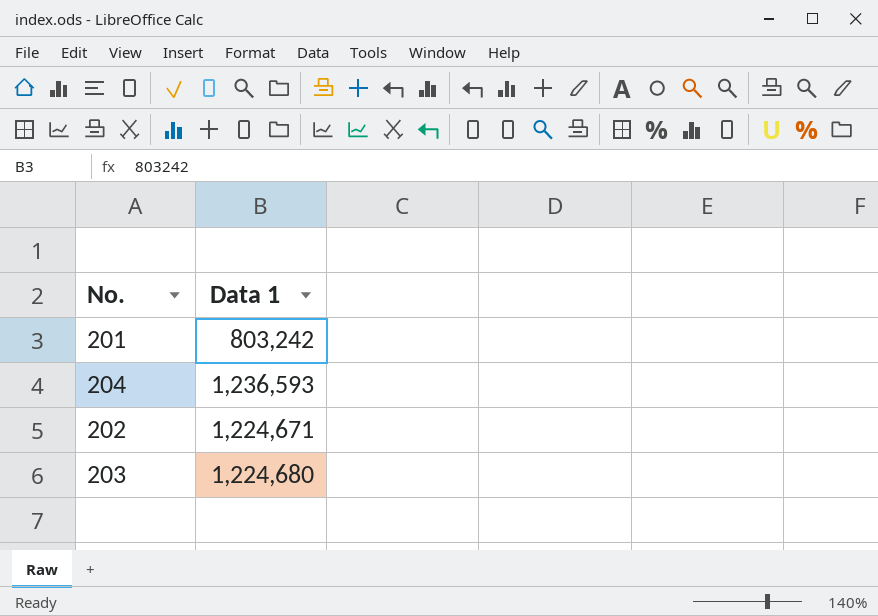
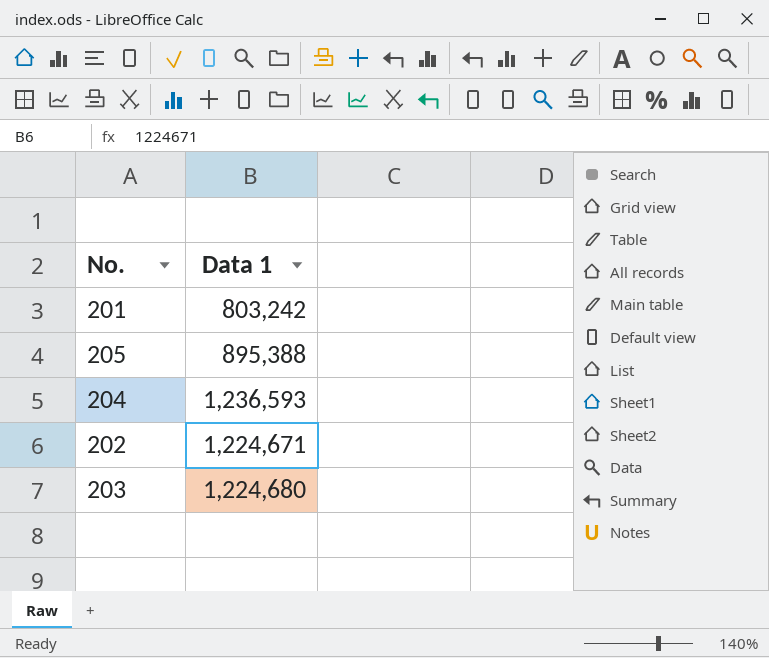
row 205: none -> 895,388

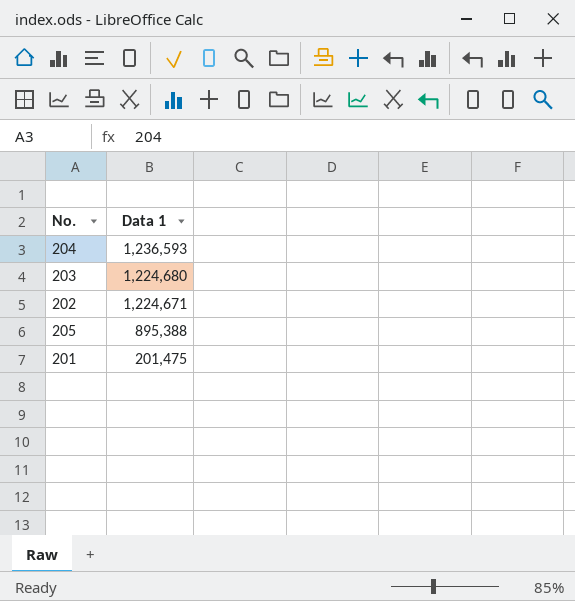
row order: none -> Data 1 descending
201 | Data 1: 803,242 -> 201,475

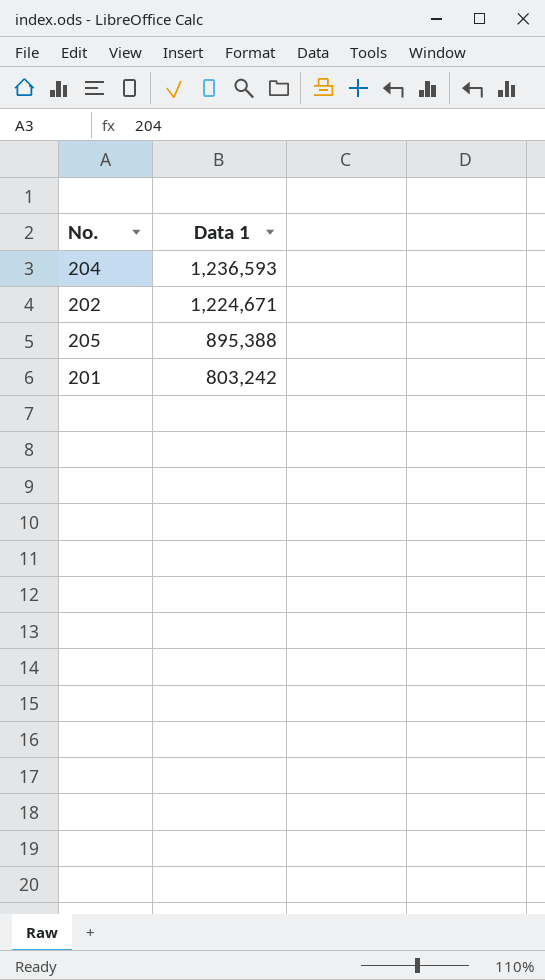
row 203: 1,224,680 -> none
201 | Data 1: 201,475 -> 803,242

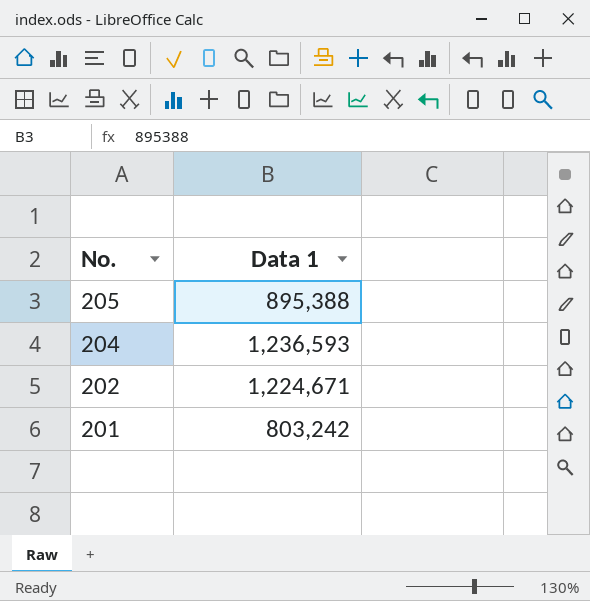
row order: Data 1 descending -> No. descending

